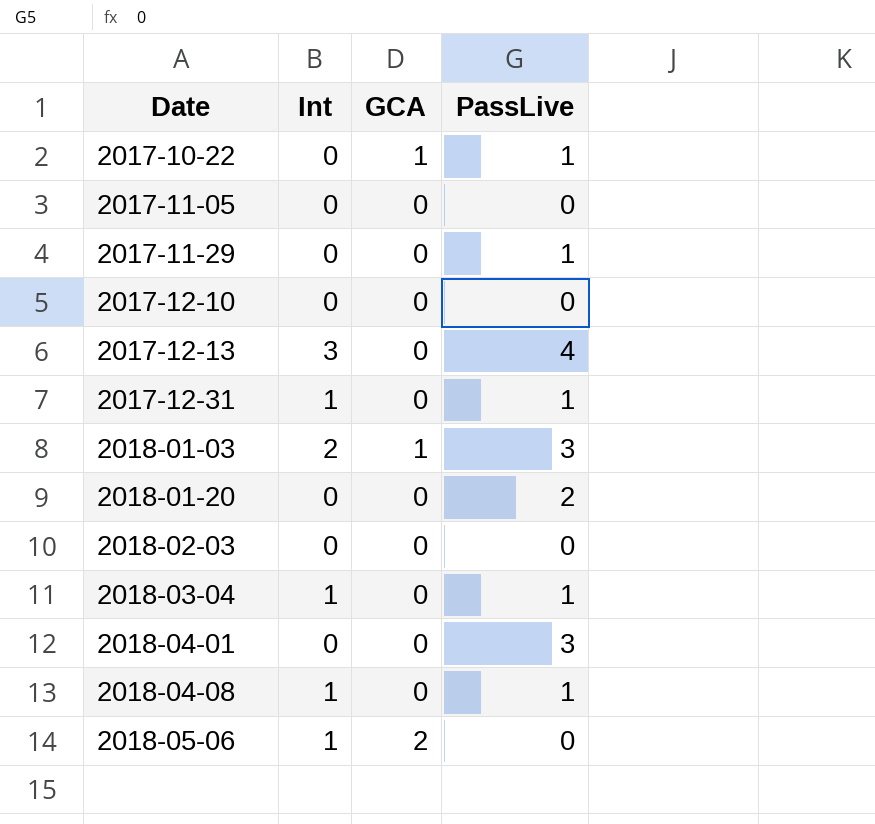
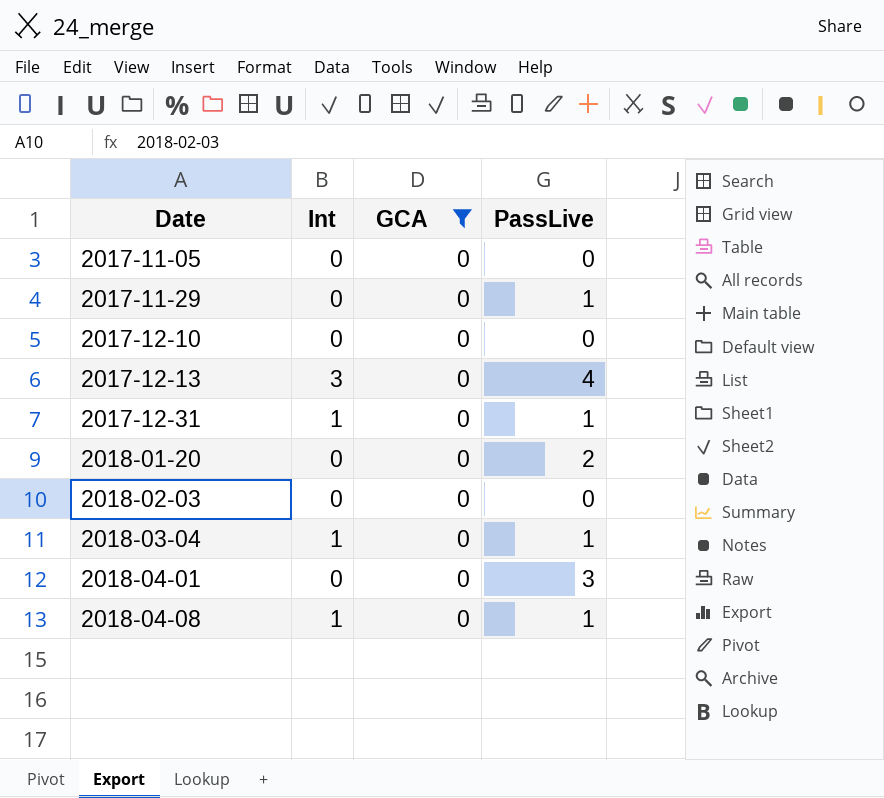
filter: none -> GCA = 0

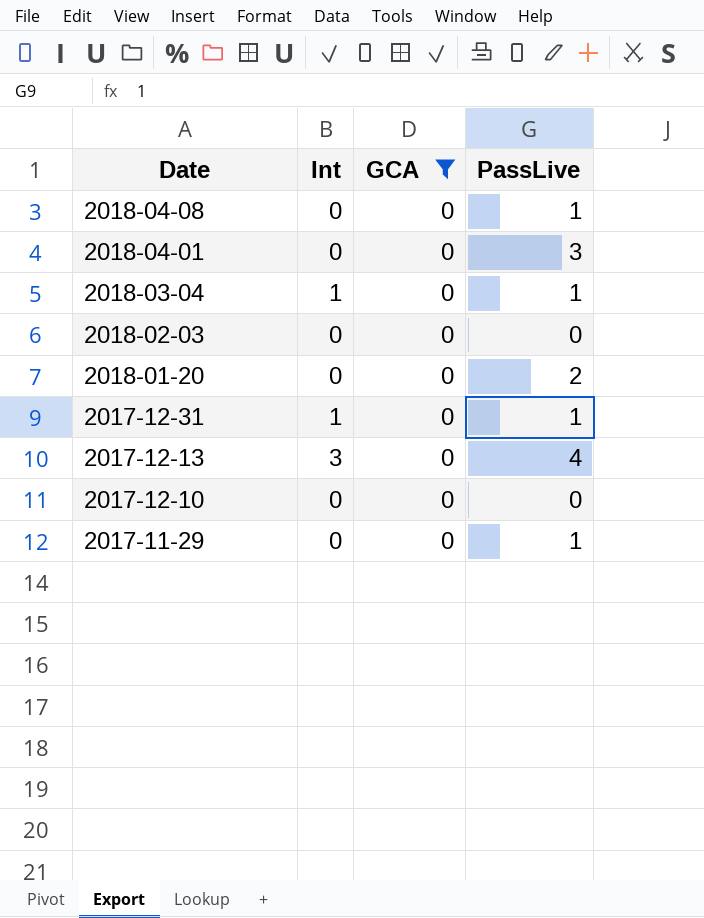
row order: Date ascending -> Date descending
row 2017-11-05: 0 | 0 | 0 -> none
2018-04-08 | Int: 1 -> 0

